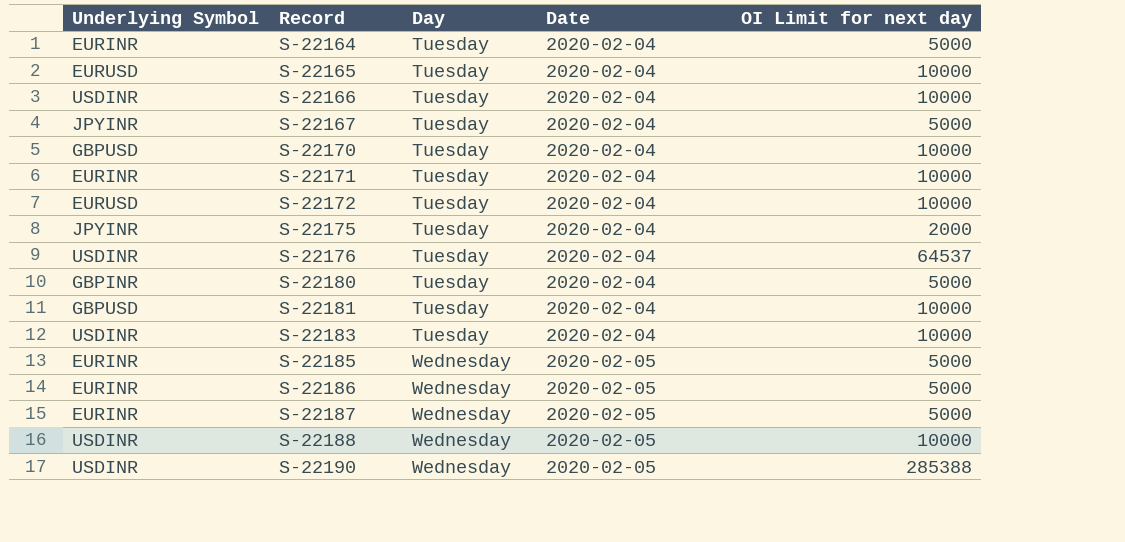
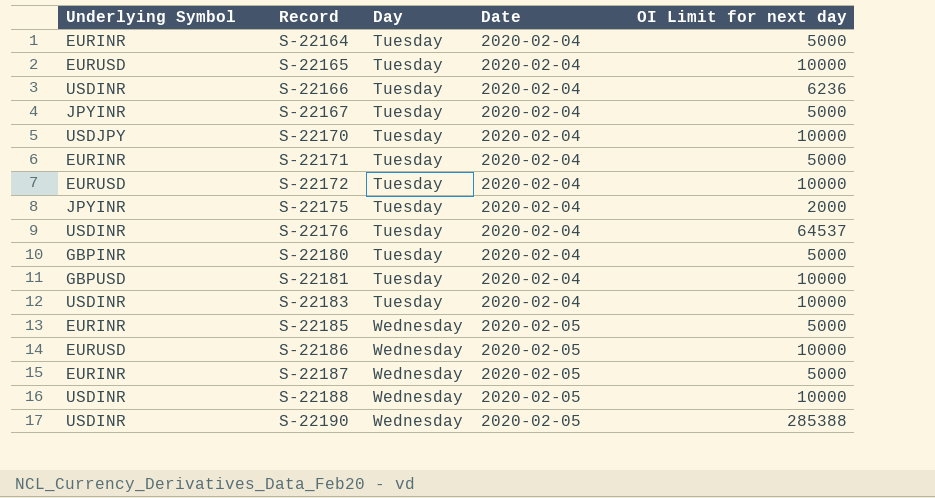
S-22166 | OI Limit for next day: 10000 -> 6236
S-22170 | Underlying Symbol: GBPUSD -> USDJPY
S-22171 | OI Limit for next day: 10000 -> 5000
S-22186 | Underlying Symbol: EURINR -> EURUSD
S-22186 | OI Limit for next day: 5000 -> 10000

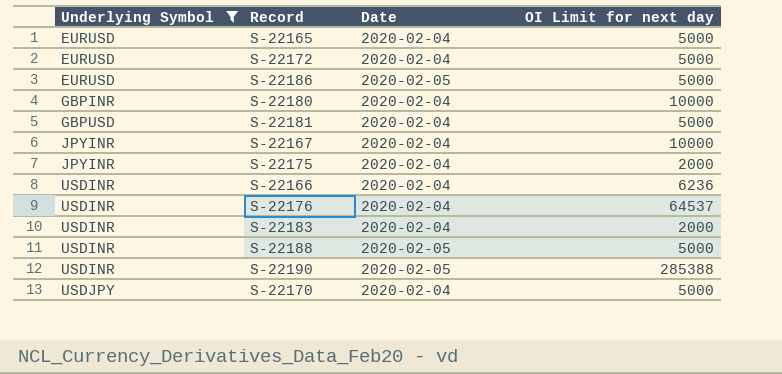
filter: none -> Underlying Symbol != EURINR
row order: Record ascending -> Underlying Symbol ascending
column Day | position: 3 -> none
S-22165 | OI Limit for next day: 10000 -> 5000
S-22172 | OI Limit for next day: 10000 -> 5000
S-22186 | OI Limit for next day: 10000 -> 5000
S-22180 | OI Limit for next day: 5000 -> 10000
S-22181 | OI Limit for next day: 10000 -> 5000
S-22167 | OI Limit for next day: 5000 -> 10000
S-22183 | OI Limit for next day: 10000 -> 2000
S-22188 | OI Limit for next day: 10000 -> 5000
S-22170 | OI Limit for next day: 10000 -> 5000

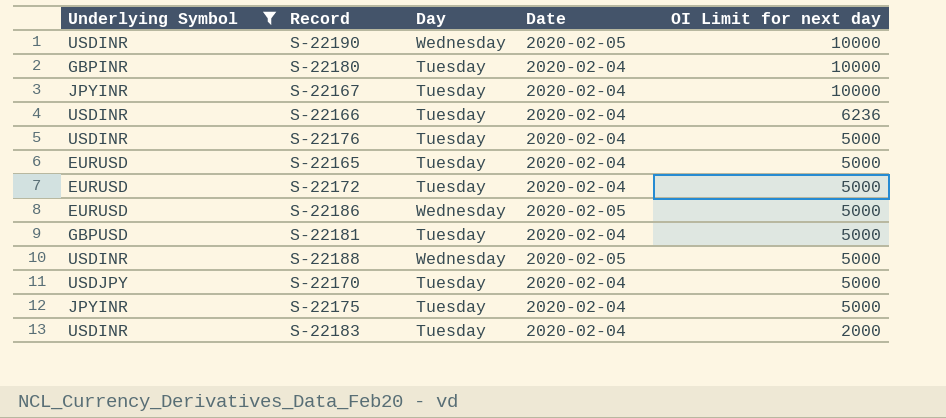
row order: Underlying Symbol ascending -> OI Limit for next day descending
column Day | position: none -> 3
S-22190 | OI Limit for next day: 285388 -> 10000
S-22176 | OI Limit for next day: 64537 -> 5000
S-22175 | OI Limit for next day: 2000 -> 5000

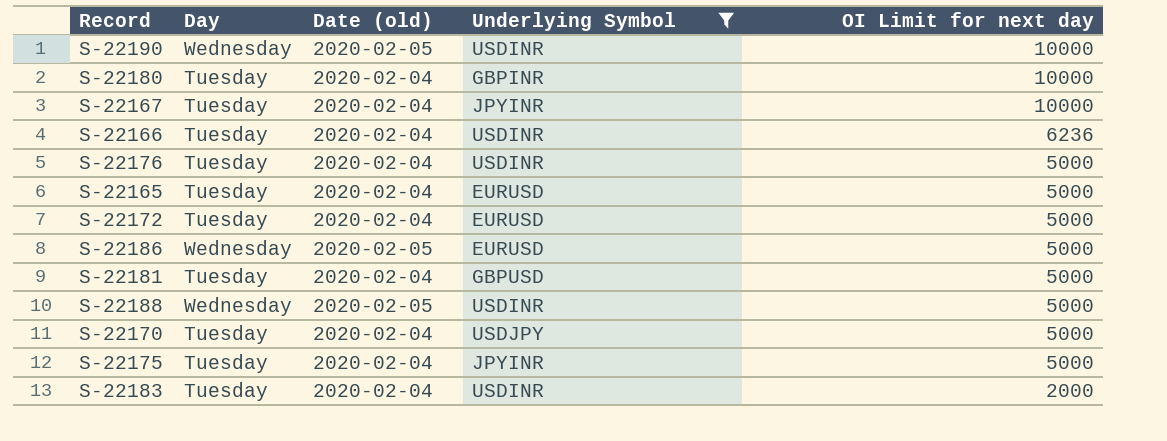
column name: Date -> Date (old)
column Underlying Symbol | position: 1 -> 4

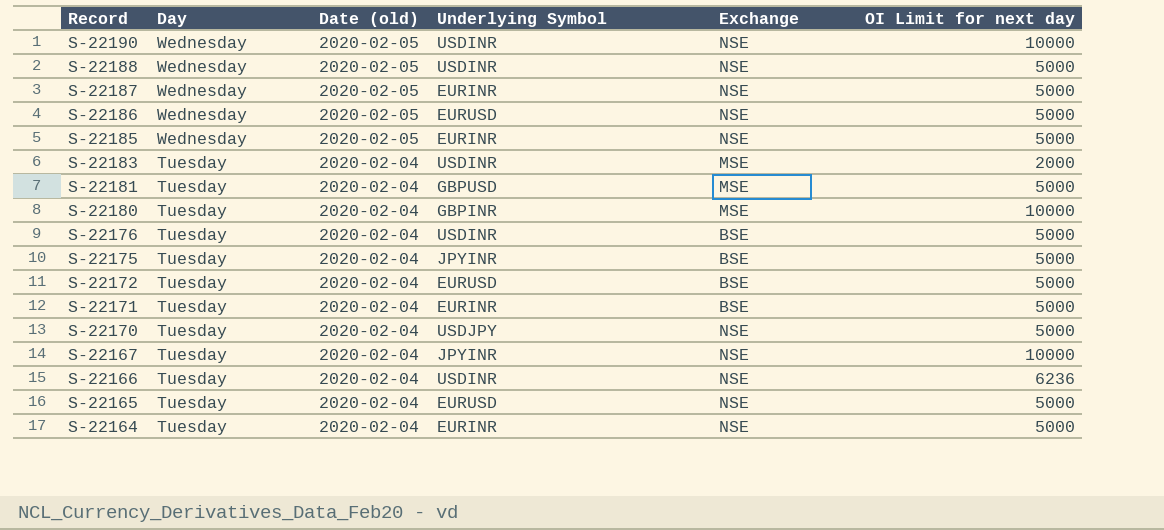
filter: Underlying Symbol != EURINR -> none
row order: OI Limit for next day descending -> Record descending
column Exchange | position: none -> 5

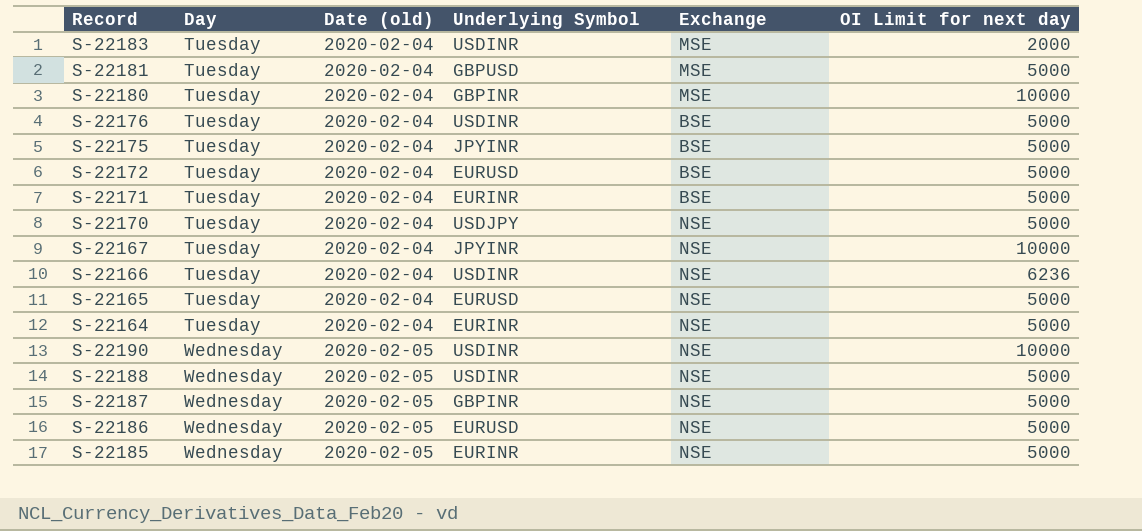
row order: Record descending -> Day ascending
S-22187 | Underlying Symbol: EURINR -> GBPINR

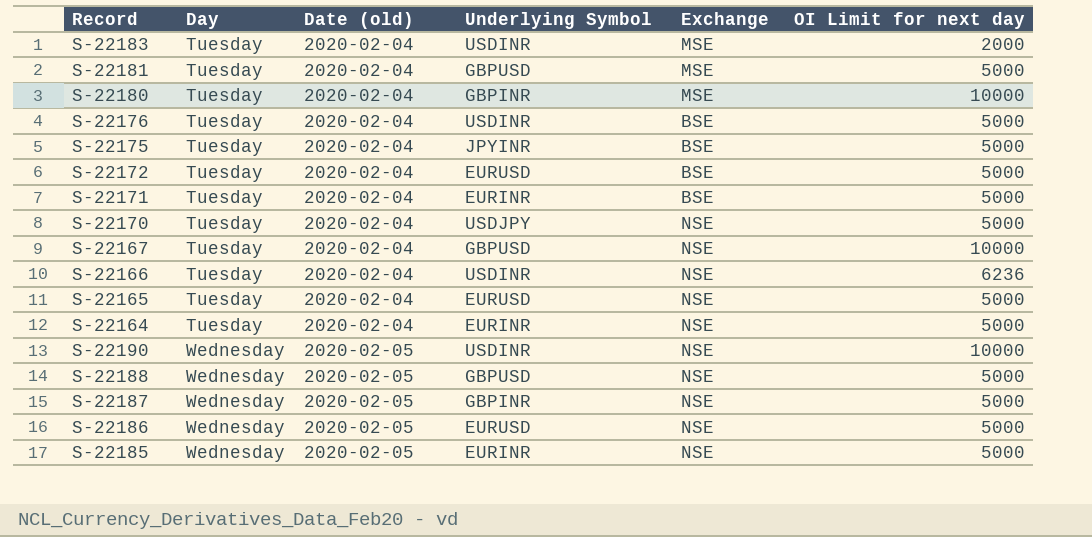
S-22167 | Underlying Symbol: JPYINR -> GBPUSD
S-22188 | Underlying Symbol: USDINR -> GBPUSD

